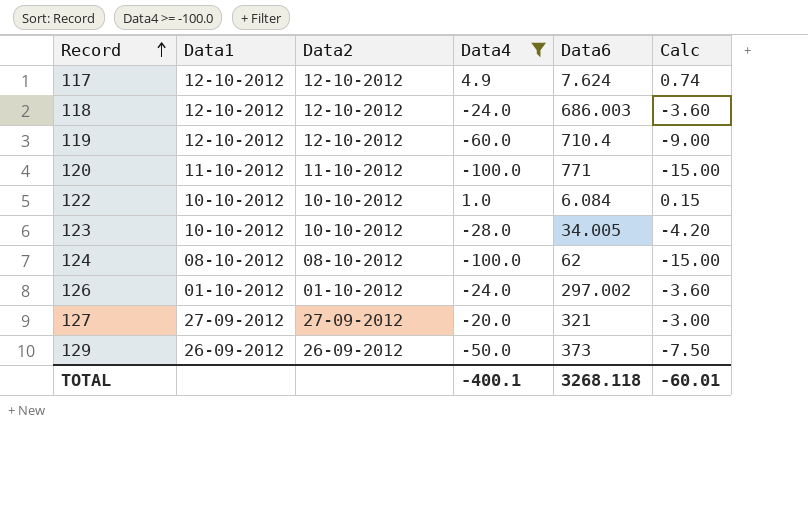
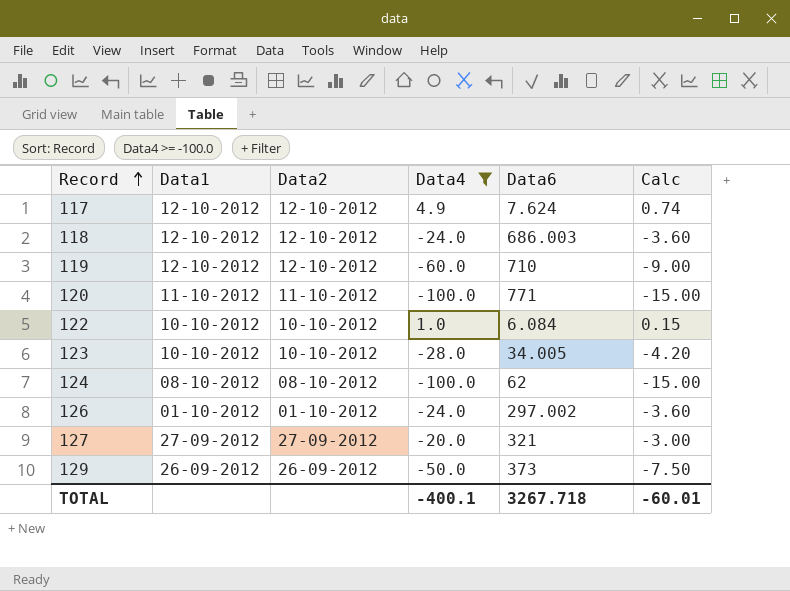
119 | Data6: 710.4 -> 710
TOTAL | Data6: 3268.118 -> 3267.718

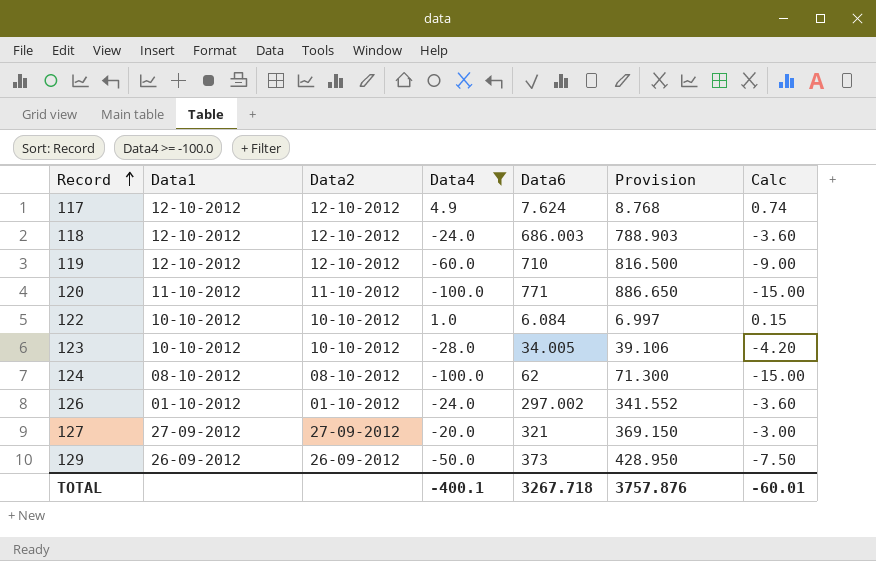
column Provision | formula: none -> [Data6] * 1.15

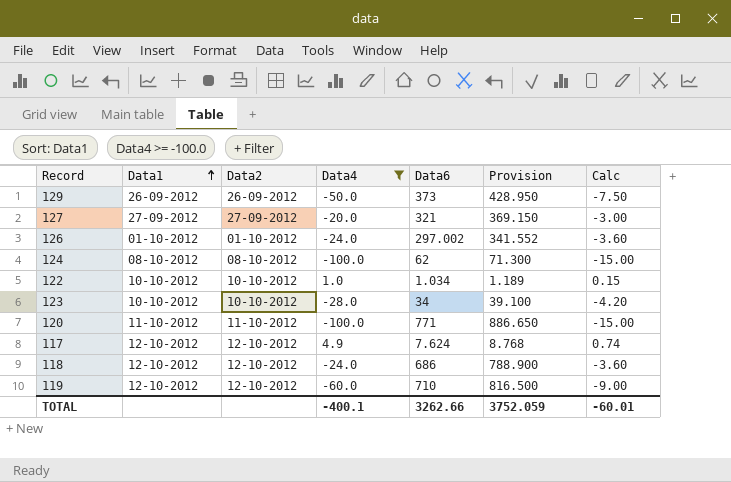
row order: Record ascending -> Data1 ascending
122 | Data6: 6.084 -> 1.034
122 | Provision: 6.997 -> 1.189
123 | Data6: 34.005 -> 34
123 | Provision: 39.106 -> 39.100
118 | Data6: 686.003 -> 686
118 | Provision: 788.903 -> 788.900
TOTAL | Data6: 3267.718 -> 3262.66
TOTAL | Provision: 3757.876 -> 3752.059

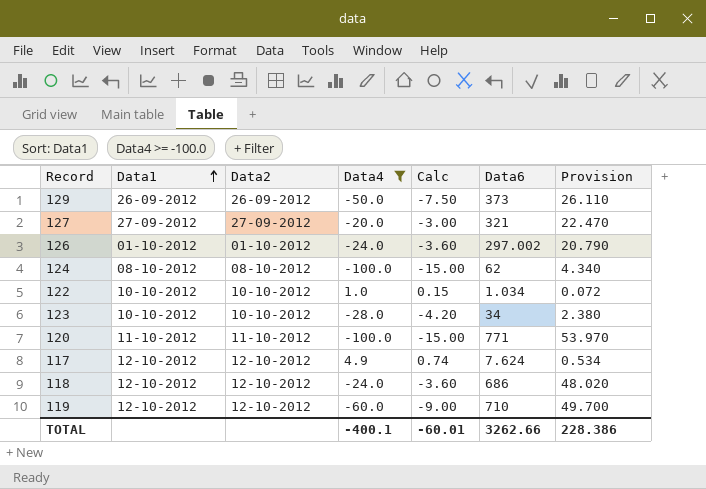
column Calc | position: 7 -> 5
column Provision | formula: [Data6] * 1.15 -> [Data6] * 0.07
TOTAL | Provision: 3752.059 -> 228.386

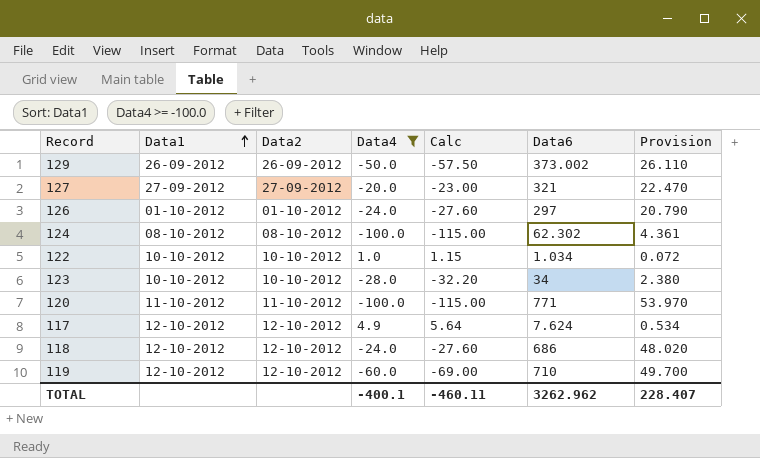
column Calc | formula: [Data4] * 0.15 -> [Data4] * 1.15
129 | Data6: 373 -> 373.002
126 | Data6: 297.002 -> 297
124 | Data6: 62 -> 62.302
124 | Provision: 4.340 -> 4.361
TOTAL | Calc: -60.01 -> -460.11
TOTAL | Data6: 3262.66 -> 3262.962
TOTAL | Provision: 228.386 -> 228.407

